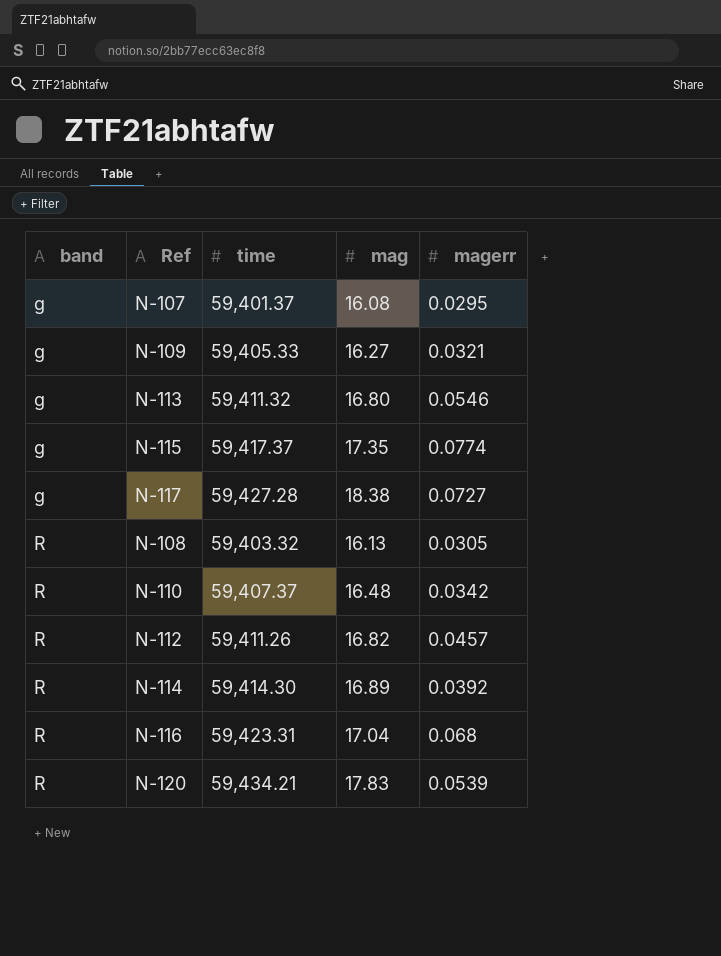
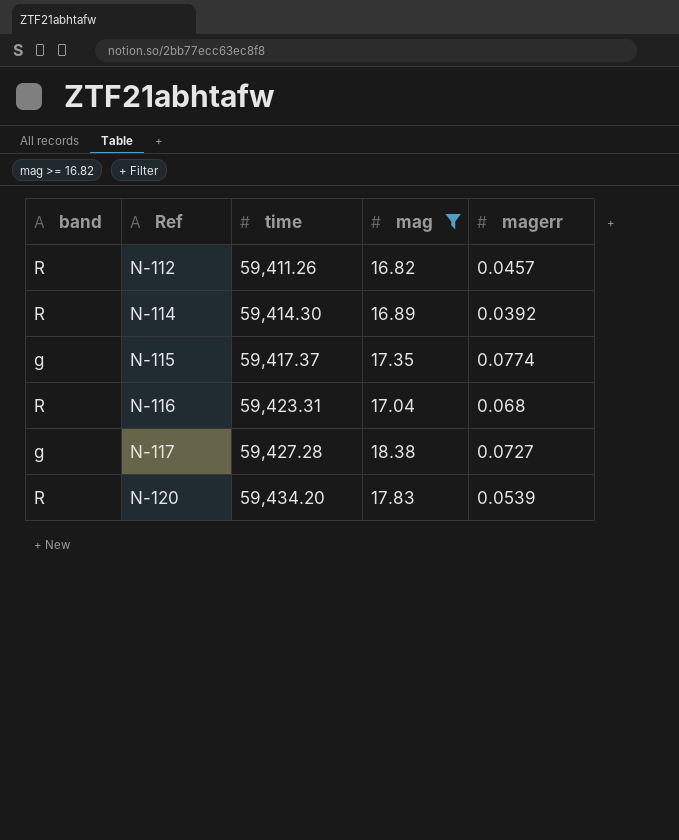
filter: none -> mag >= 16.82
row order: band ascending -> Ref ascending
N-120 | time: 59,434.21 -> 59,434.20

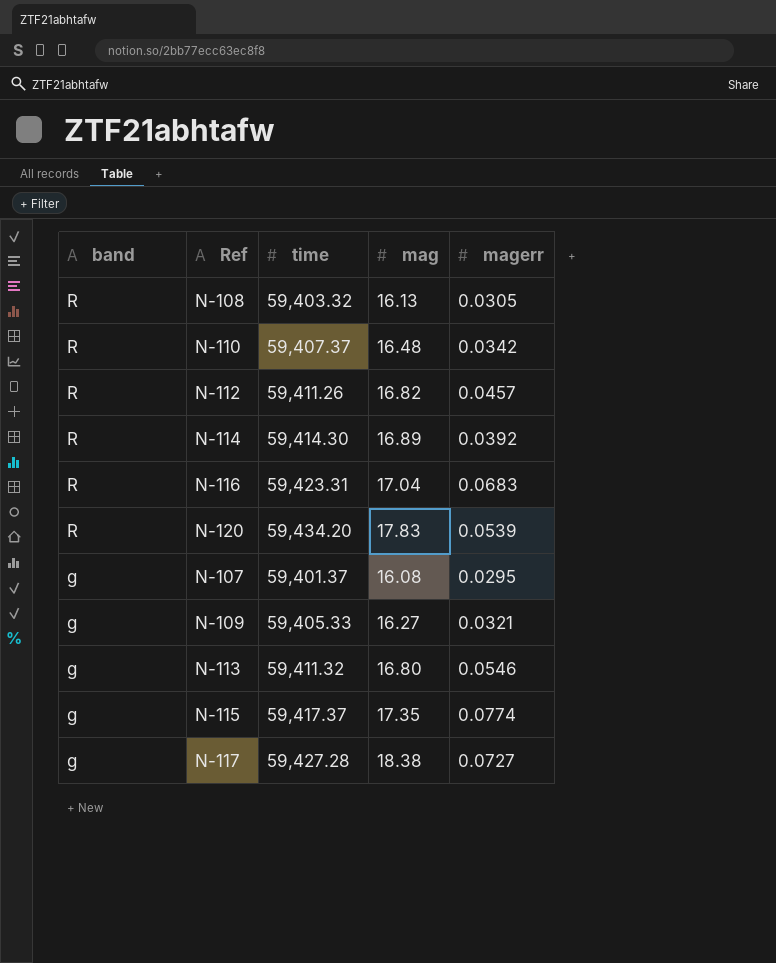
filter: mag >= 16.82 -> none
row order: Ref ascending -> band descending
N-116 | magerr: 0.068 -> 0.0683

